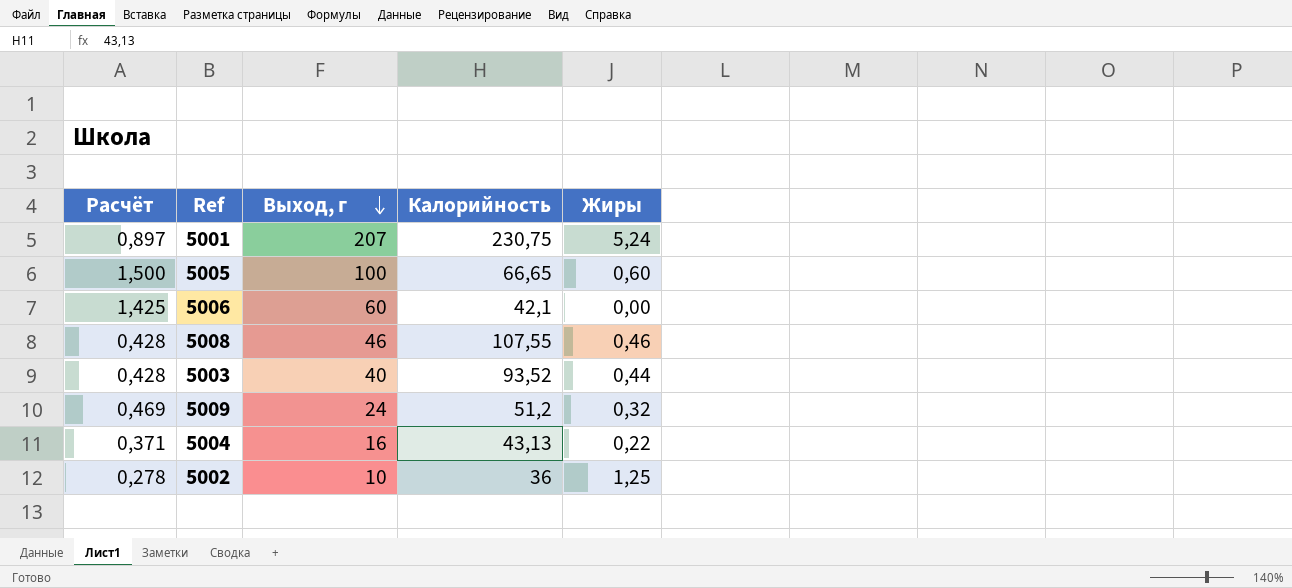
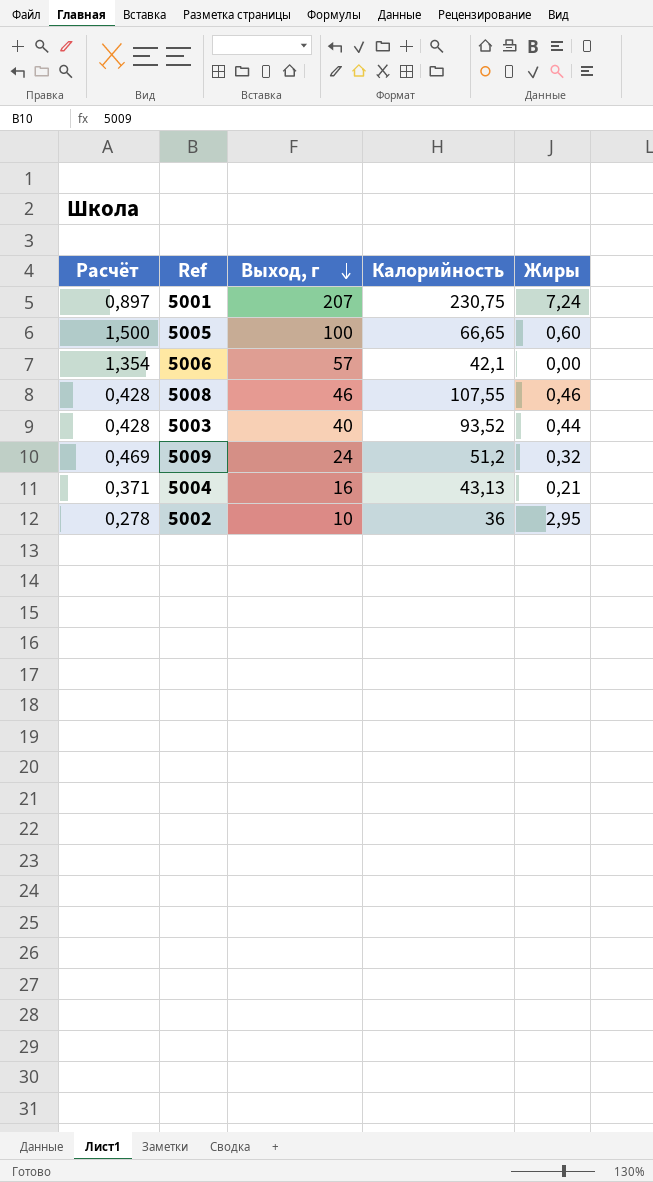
5001 | Жиры: 5,24 -> 7,24
5006 | Расчёт: 1,425 -> 1,354
5006 | Выход, г: 60 -> 57
5004 | Жиры: 0,22 -> 0,21
5002 | Жиры: 1,25 -> 2,95

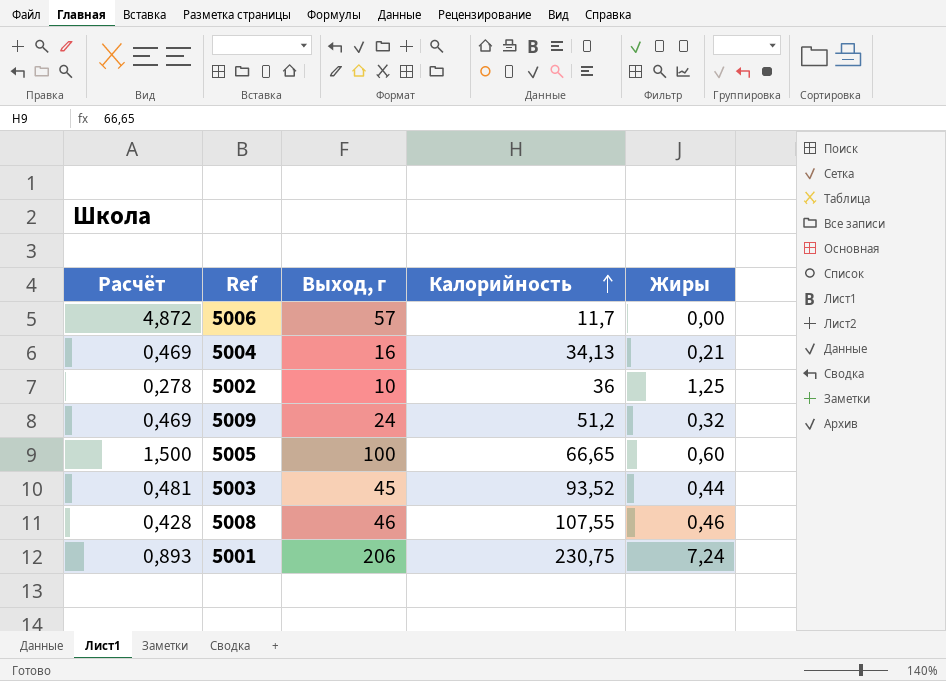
row order: Выход, г descending -> Калорийность ascending
5006 | Расчёт: 1,354 -> 4,872
5006 | Калорийность: 42,1 -> 11,7
5004 | Расчёт: 0,371 -> 0,469
5004 | Калорийность: 43,13 -> 34,13
5002 | Жиры: 2,95 -> 1,25
5003 | Расчёт: 0,428 -> 0,481
5003 | Выход, г: 40 -> 45
5001 | Расчёт: 0,897 -> 0,893
5001 | Выход, г: 207 -> 206

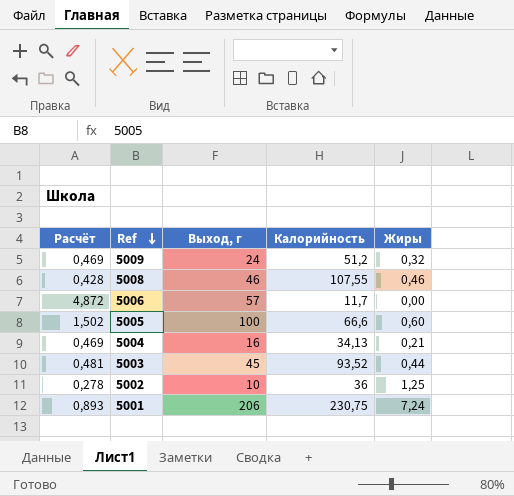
row order: Калорийность ascending -> Ref descending
5005 | Расчёт: 1,500 -> 1,502
5005 | Калорийность: 66,65 -> 66,6

